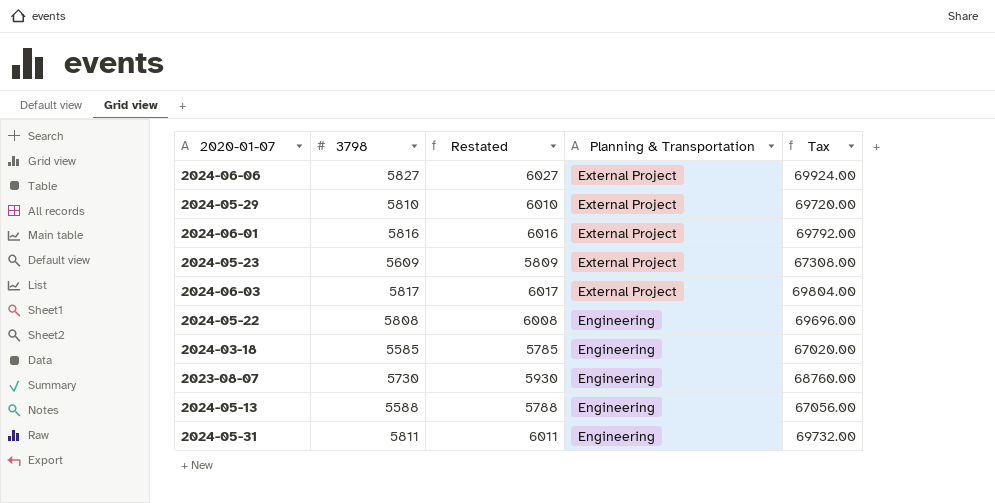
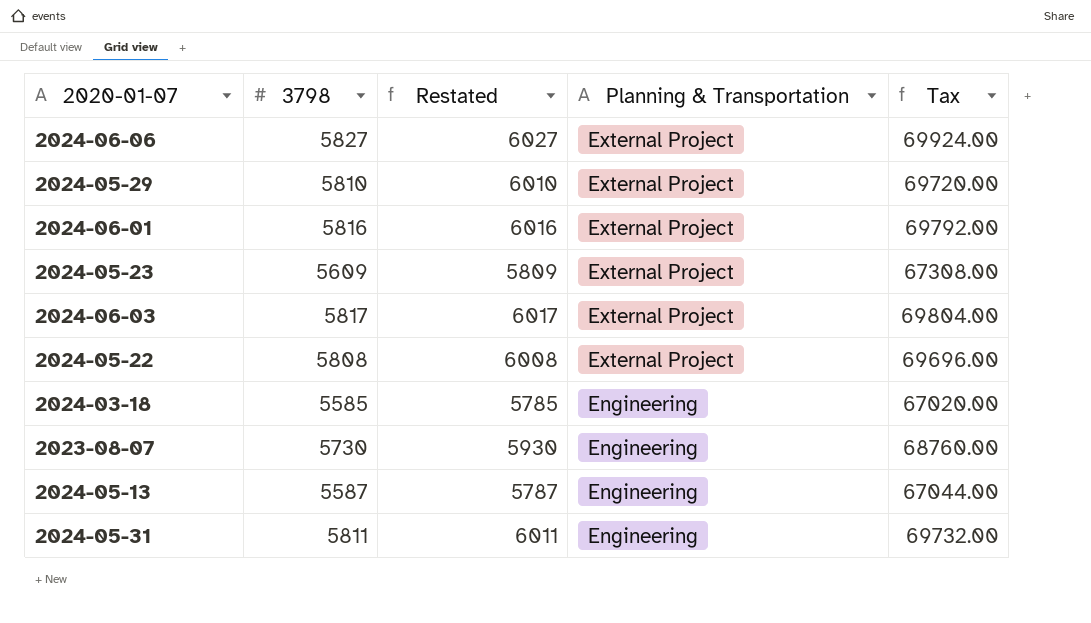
2024-05-22 | Planning & Transportation: Engineering -> External Project
2024-05-13 | 3798: 5588 -> 5587
2024-05-13 | Restated: 5788 -> 5787
2024-05-13 | Tax: 67056.00 -> 67044.00

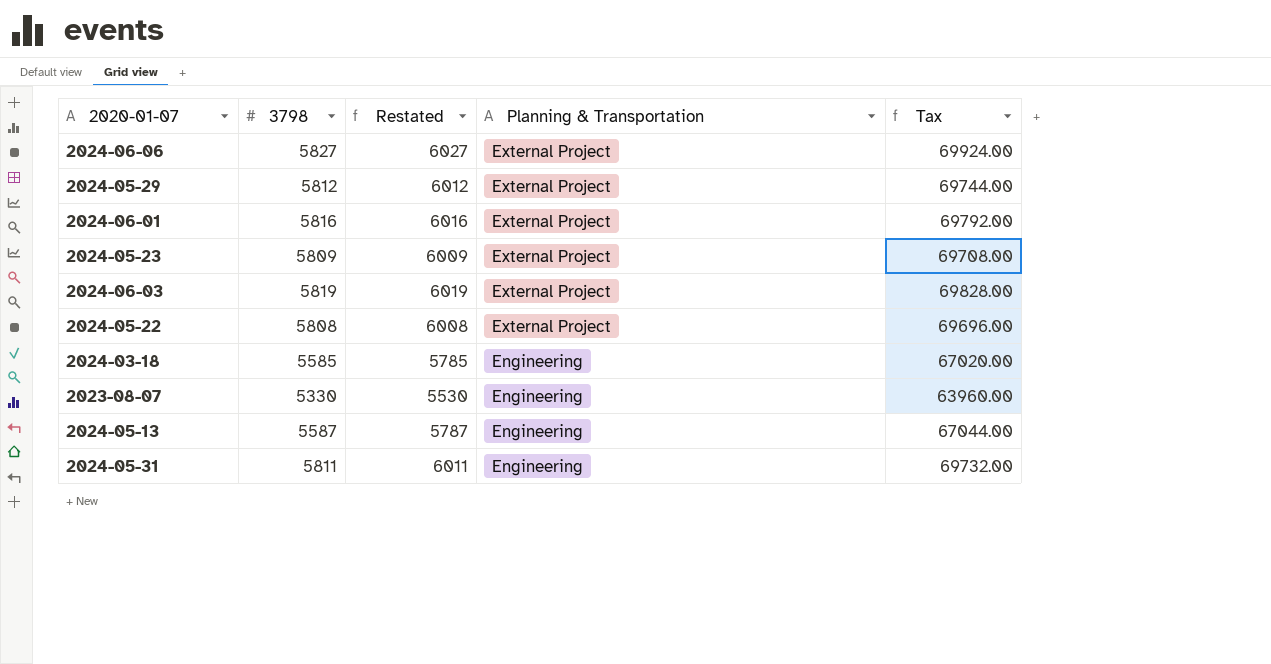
2024-05-29 | 3798: 5810 -> 5812
2024-05-29 | Restated: 6010 -> 6012
2024-05-29 | Tax: 69720.00 -> 69744.00
2024-05-23 | 3798: 5609 -> 5809
2024-05-23 | Restated: 5809 -> 6009
2024-05-23 | Tax: 67308.00 -> 69708.00
2024-06-03 | 3798: 5817 -> 5819
2024-06-03 | Restated: 6017 -> 6019
2024-06-03 | Tax: 69804.00 -> 69828.00
2023-08-07 | 3798: 5730 -> 5330
2023-08-07 | Restated: 5930 -> 5530
2023-08-07 | Tax: 68760.00 -> 63960.00

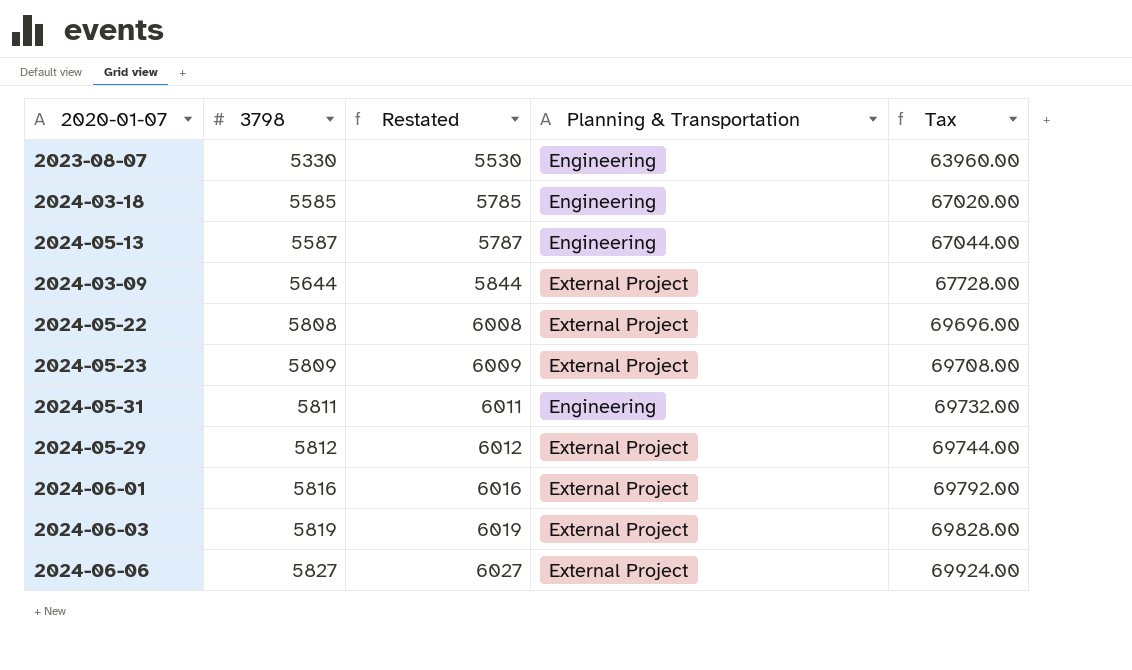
row order: Planning & Transportation descending -> 3798 ascending
row 2024-03-09: none -> 5644 | 5844 | External Project | 67728.00

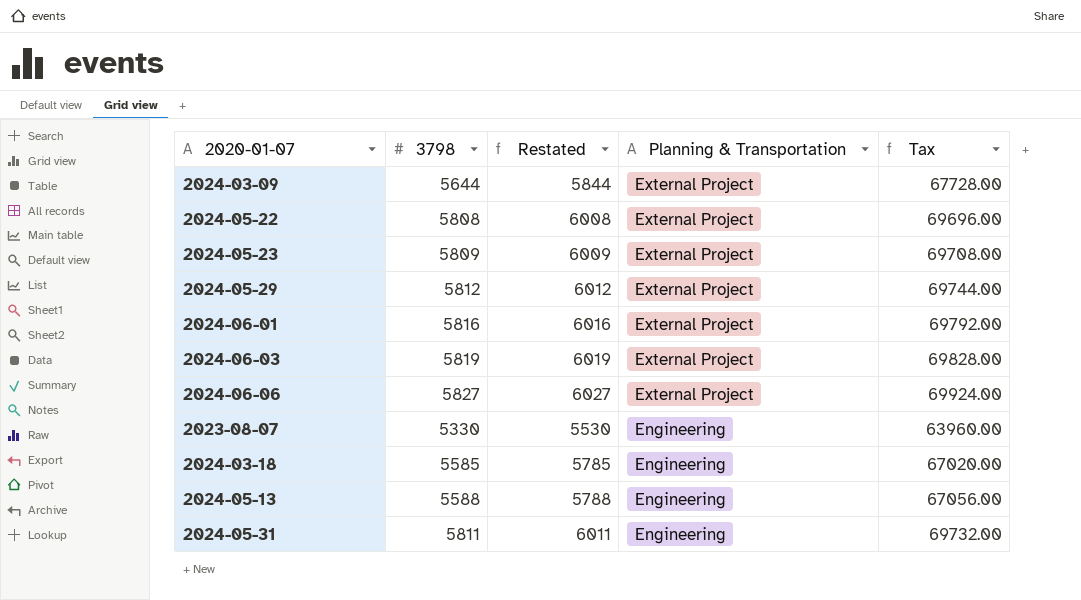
row order: 3798 ascending -> Planning & Transportation descending
2024-05-13 | 3798: 5587 -> 5588
2024-05-13 | Restated: 5787 -> 5788
2024-05-13 | Tax: 67044.00 -> 67056.00

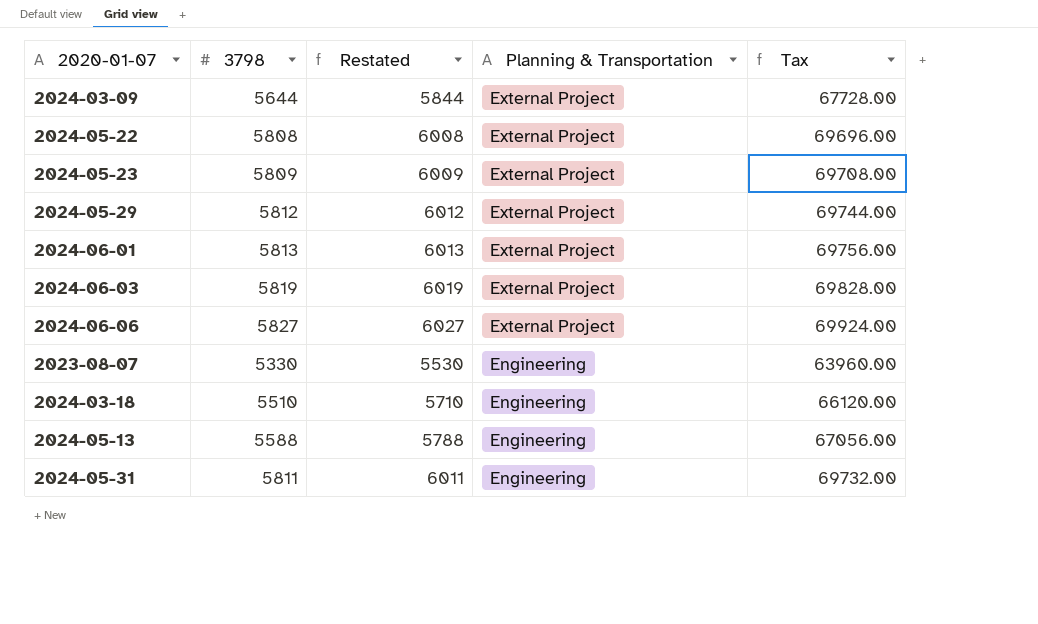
2024-06-01 | 3798: 5816 -> 5813
2024-06-01 | Restated: 6016 -> 6013
2024-06-01 | Tax: 69792.00 -> 69756.00
2024-03-18 | 3798: 5585 -> 5510
2024-03-18 | Restated: 5785 -> 5710
2024-03-18 | Tax: 67020.00 -> 66120.00

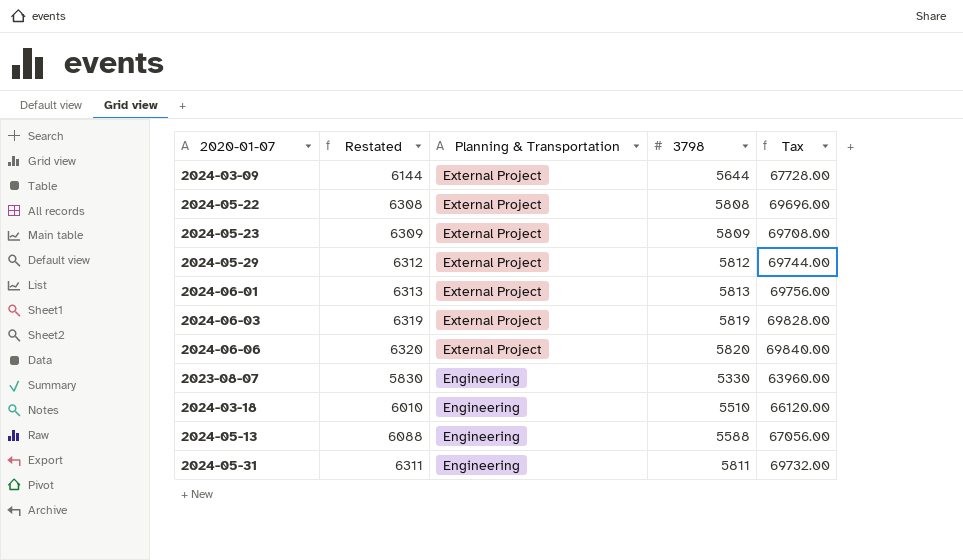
column Restated | formula: [3798] + 200 -> [3798] + 500
column 3798 | position: 2 -> 4
2024-06-06 | 3798: 5827 -> 5820
2024-06-06 | Tax: 69924.00 -> 69840.00

